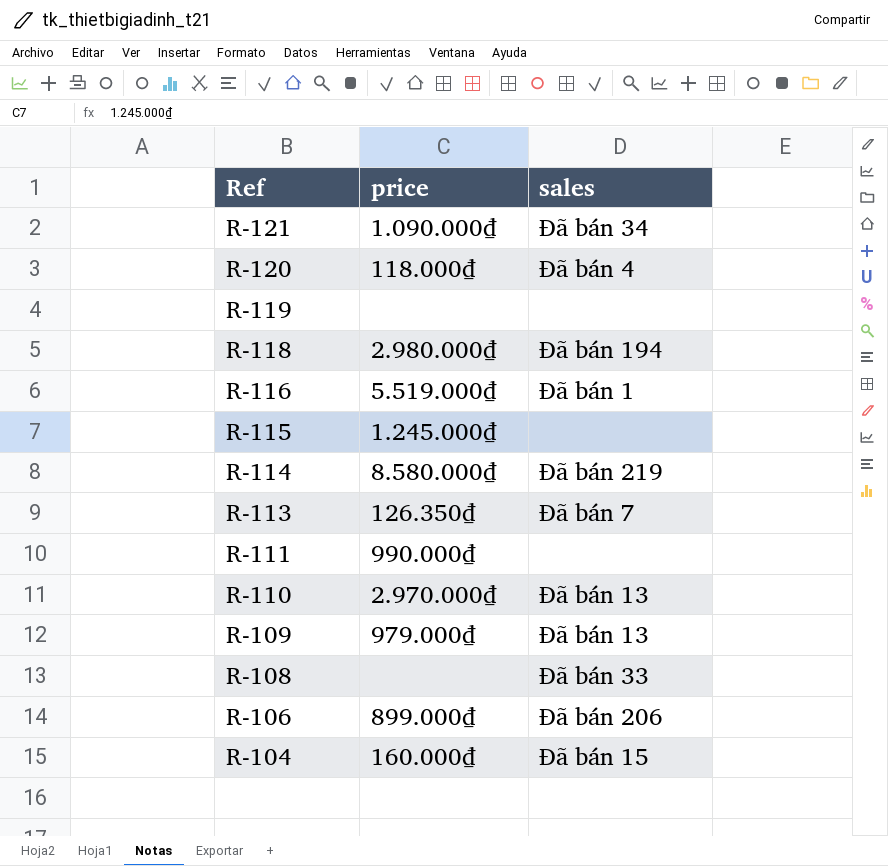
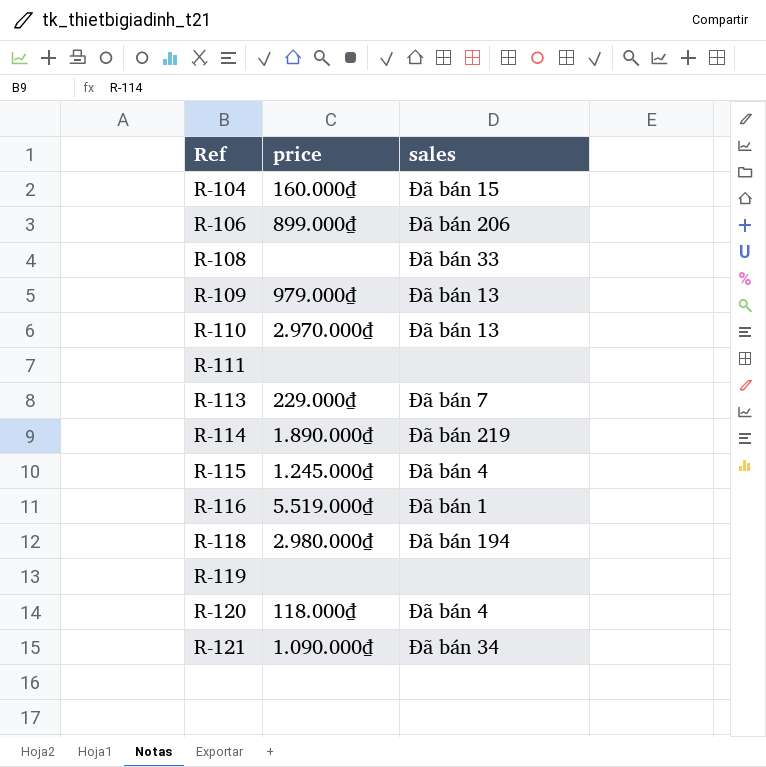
row order: Ref descending -> Ref ascending
R-111 | price: 990.000₫ -> none
R-113 | price: 126.350₫ -> 229.000₫
R-114 | price: 8.580.000₫ -> 1.890.000₫
R-115 | sales: none -> Đã bán 4

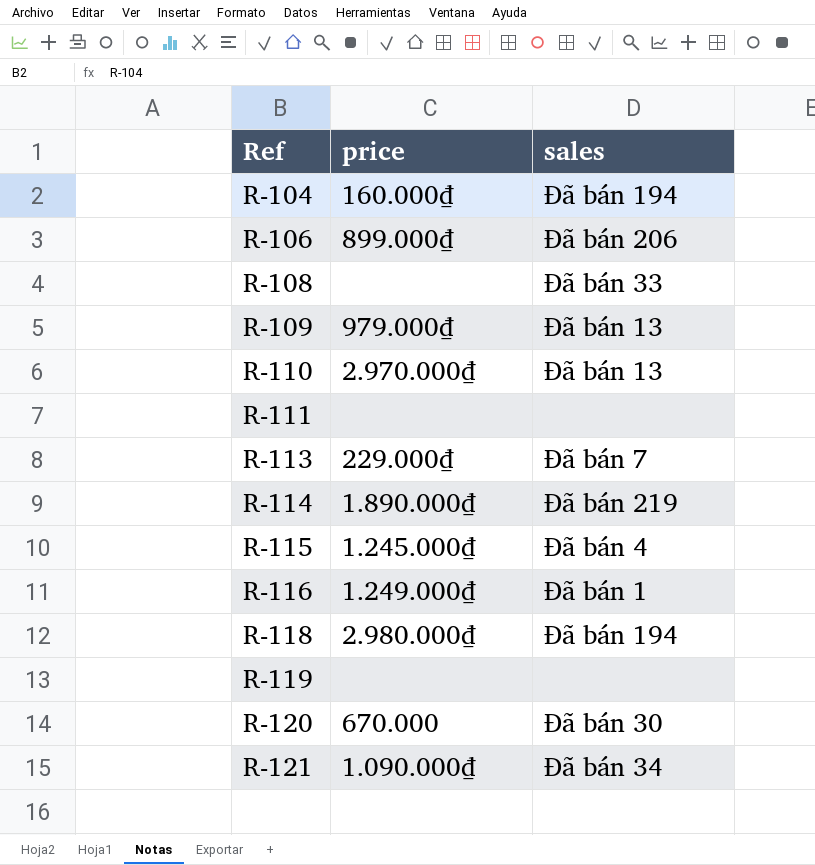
R-104 | sales: Đã bán 15 -> Đã bán 194
R-116 | price: 5.519.000₫ -> 1.249.000₫
R-120 | price: 118.000₫ -> 670.000
R-120 | sales: Đã bán 4 -> Đã bán 30

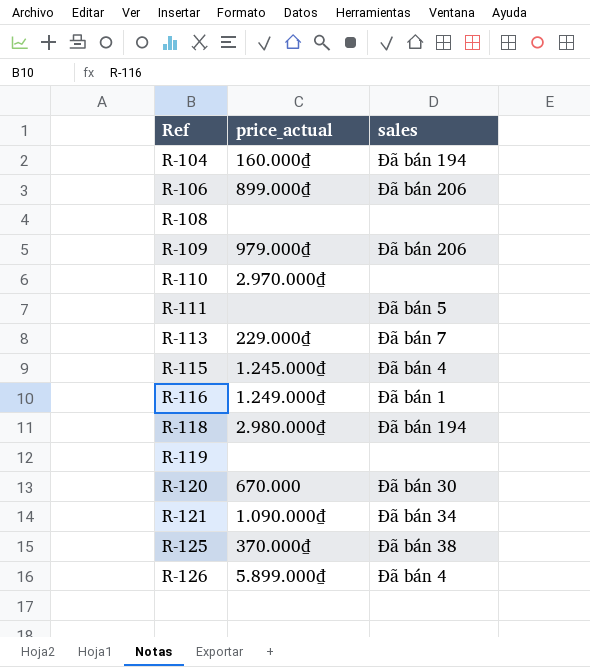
column name: price -> price_actual
row R-114: 1.890.000₫ | Đã bán 219 -> none
R-108 | sales: Đã bán 33 -> none
R-109 | sales: Đã bán 13 -> Đã bán 206
R-110 | sales: Đã bán 13 -> none
R-111 | sales: none -> Đã bán 5
row R-125: none -> 370.000₫ | Đã bán 38
row R-126: none -> 5.899.000₫ | Đã bán 4

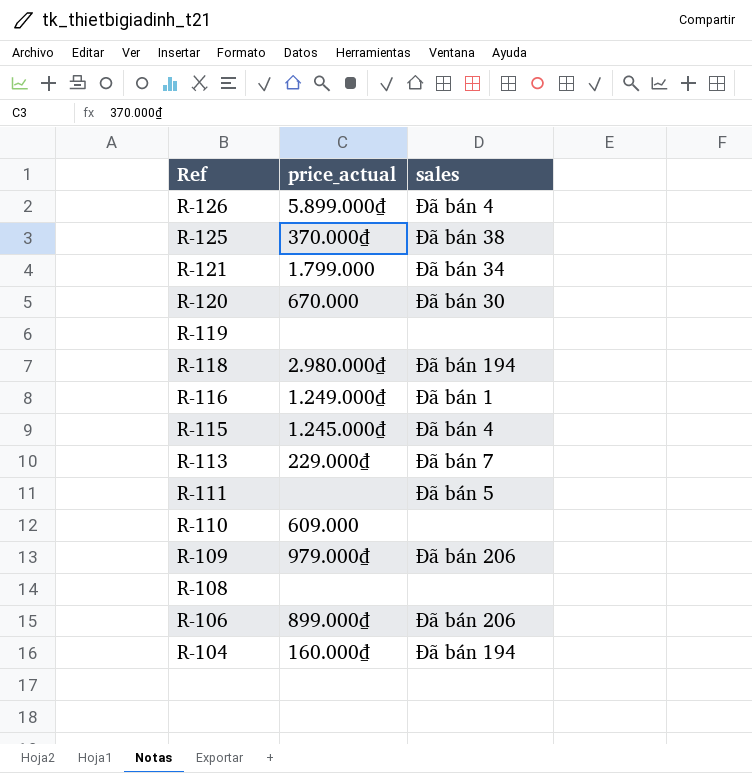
row order: Ref ascending -> Ref descending
R-121 | price_actual: 1.090.000₫ -> 1.799.000
R-110 | price_actual: 2.970.000₫ -> 609.000

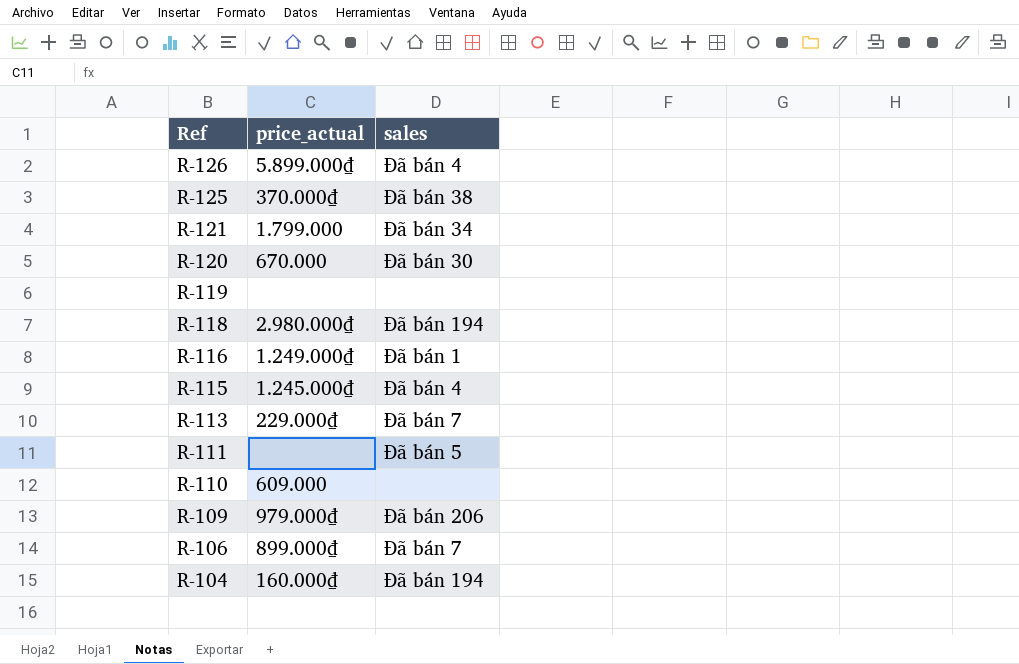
row R-108: none | none -> none
R-106 | sales: Đã bán 206 -> Đã bán 7

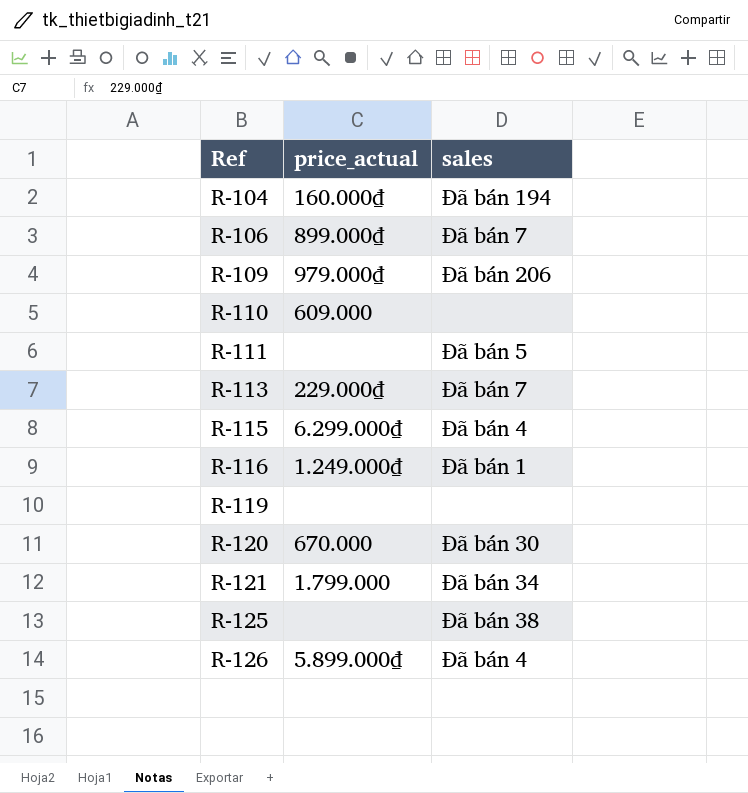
row order: Ref descending -> Ref ascending
row R-118: 2.980.000₫ | Đã bán 194 -> none
R-115 | price_actual: 1.245.000₫ -> 6.299.000₫
R-125 | price_actual: 370.000₫ -> none

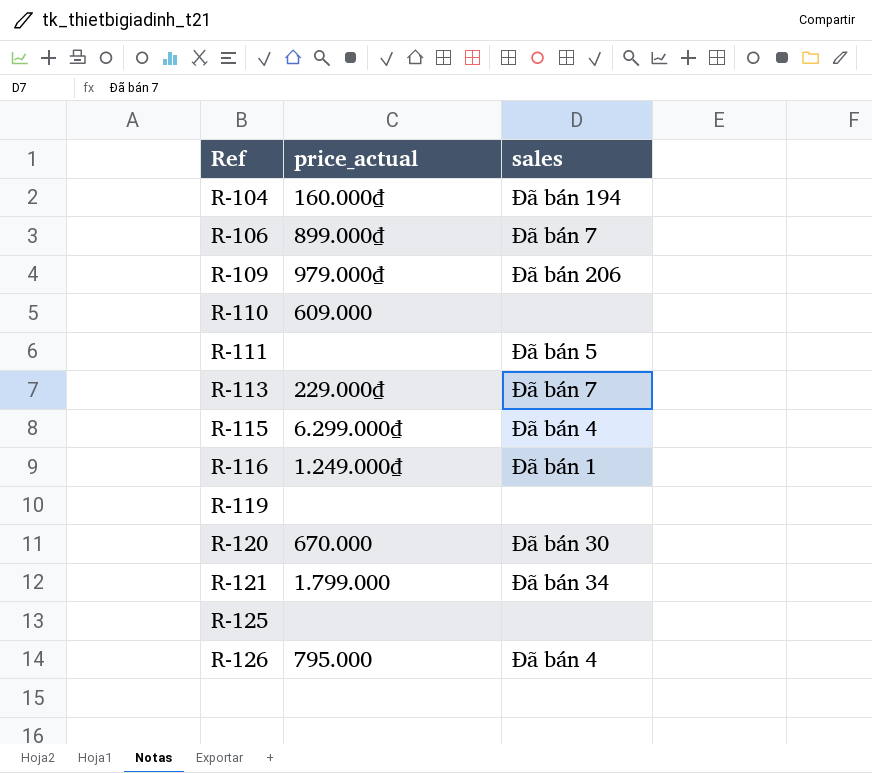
R-125 | sales: Đã bán 38 -> none
R-126 | price_actual: 5.899.000₫ -> 795.000

